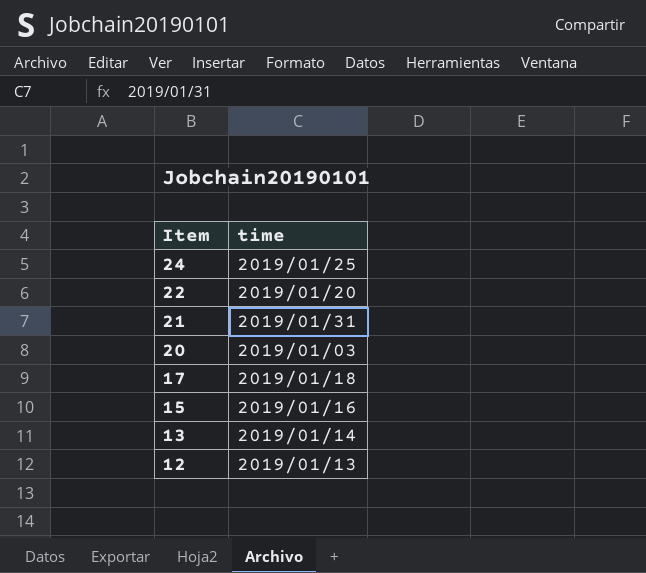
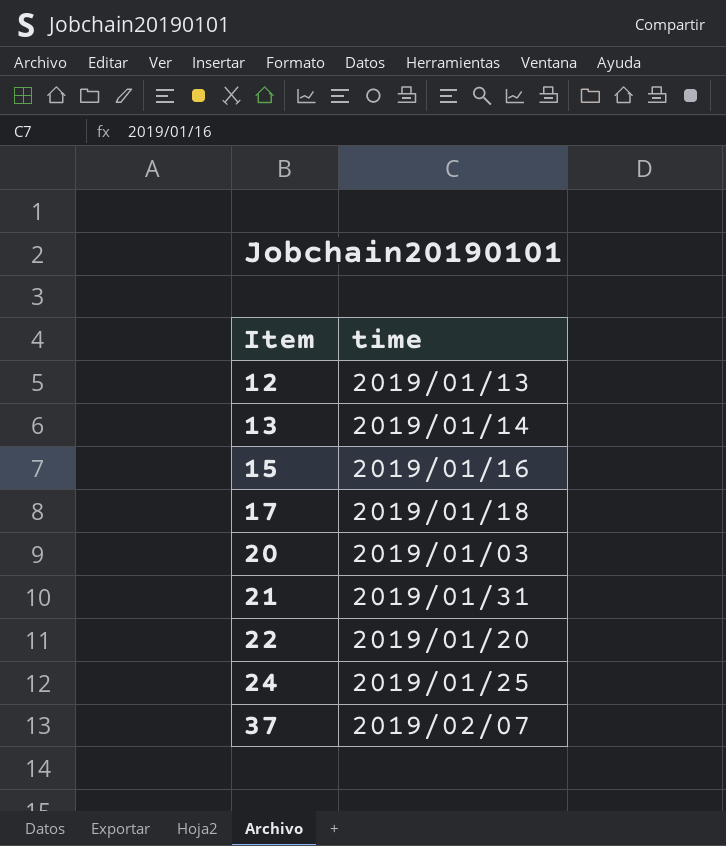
row order: Item descending -> Item ascending
row 37: none -> 2019/02/07

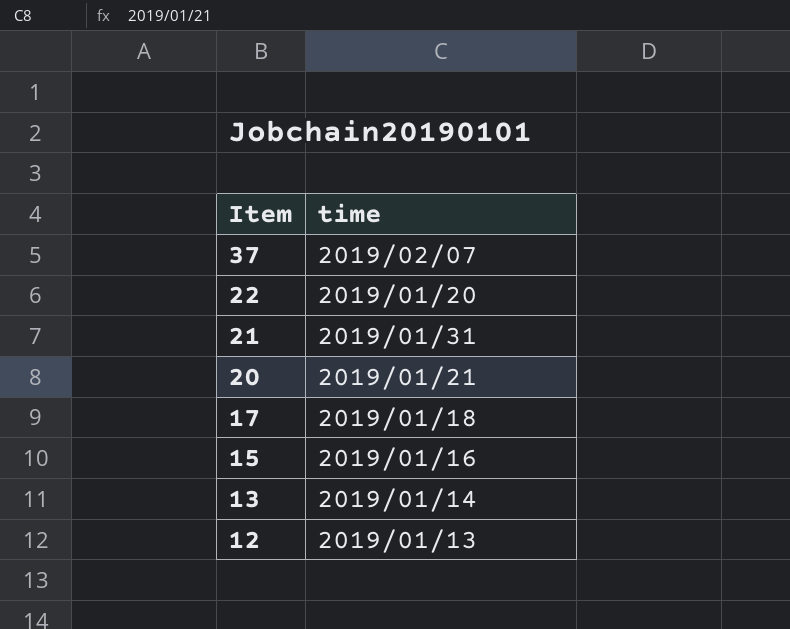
row order: Item ascending -> Item descending
row 24: 2019/01/25 -> none
20 | time: 2019/01/03 -> 2019/01/21

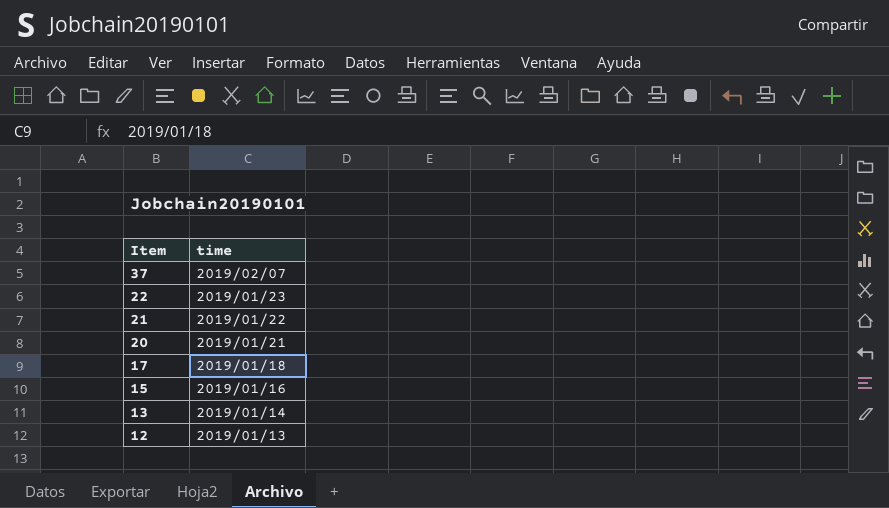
22 | time: 2019/01/20 -> 2019/01/23
21 | time: 2019/01/31 -> 2019/01/22

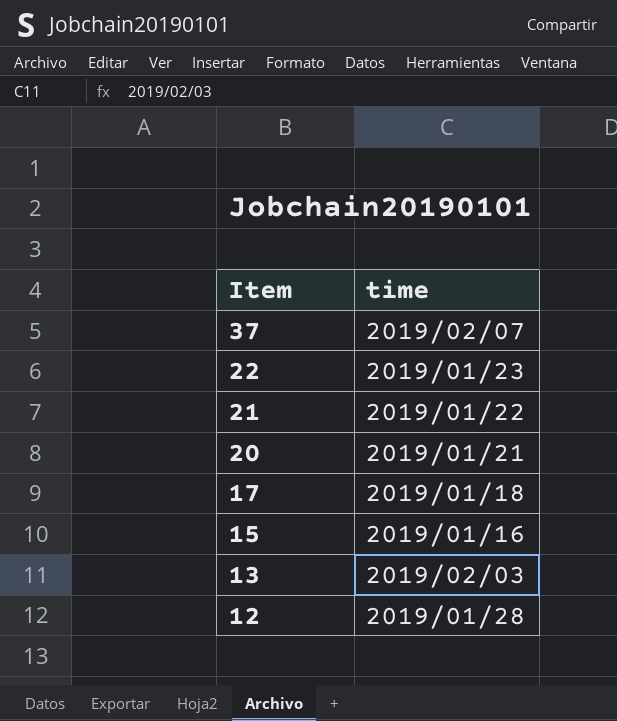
13 | time: 2019/01/14 -> 2019/02/03
12 | time: 2019/01/13 -> 2019/01/28

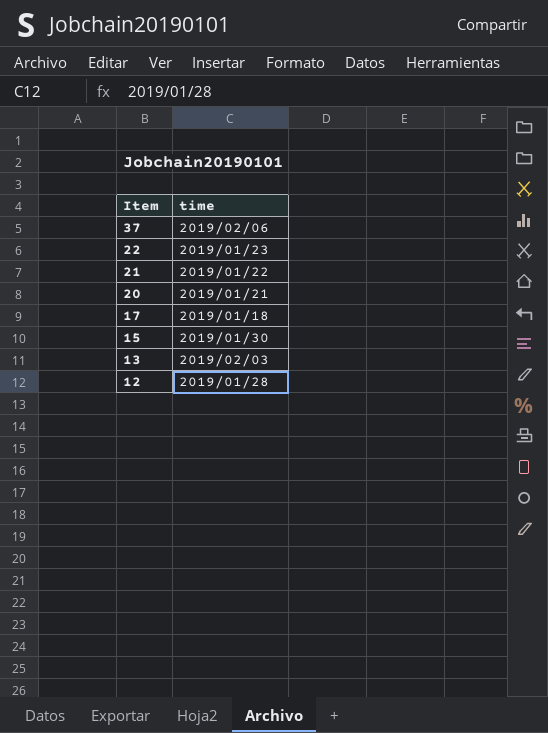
37 | time: 2019/02/07 -> 2019/02/06
15 | time: 2019/01/16 -> 2019/01/30

